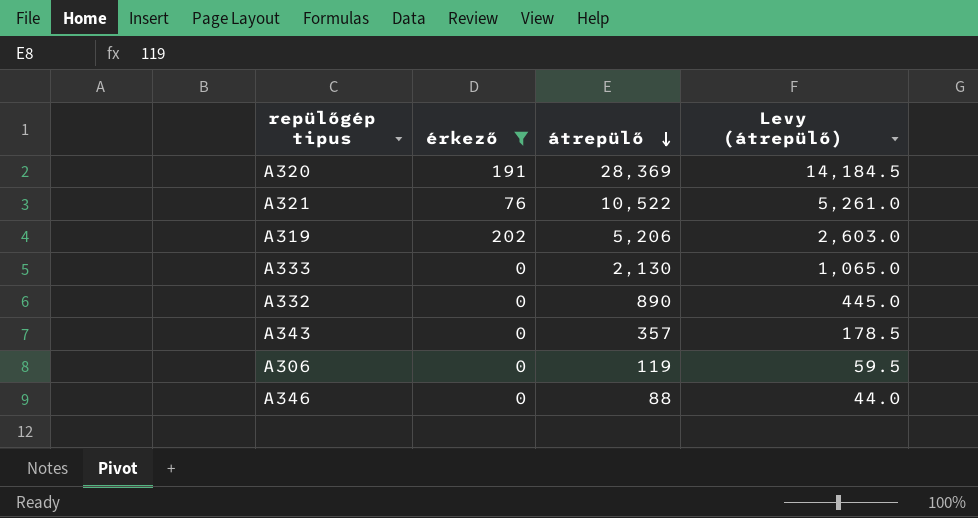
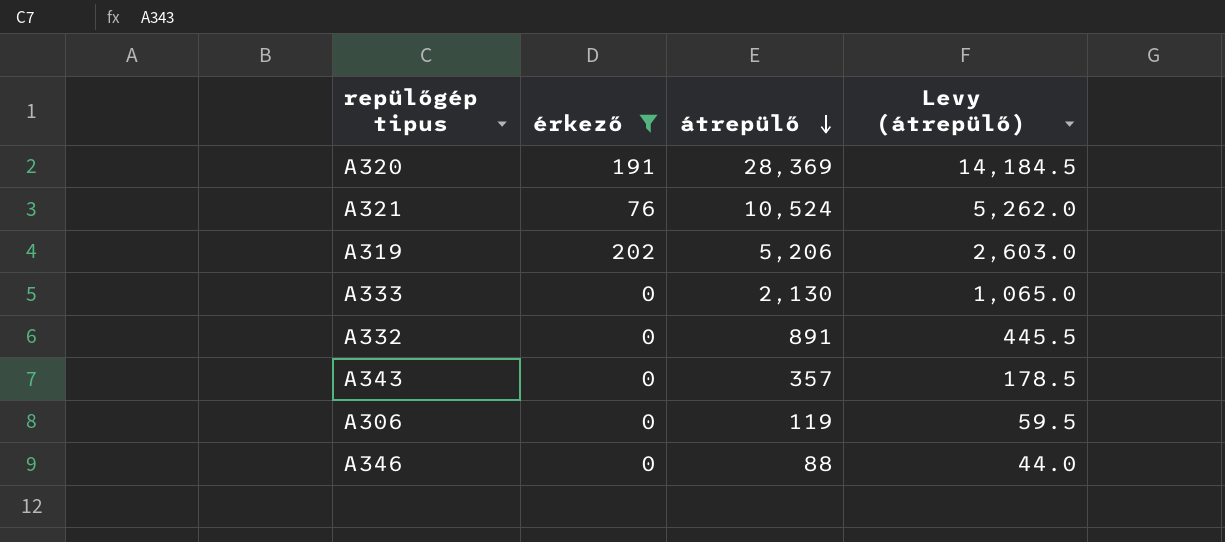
A321 | átrepülő: 10,522 -> 10,524
A321 | Levy (átrepülő): 5,261.0 -> 5,262.0
A332 | átrepülő: 890 -> 891
A332 | Levy (átrepülő): 445.0 -> 445.5

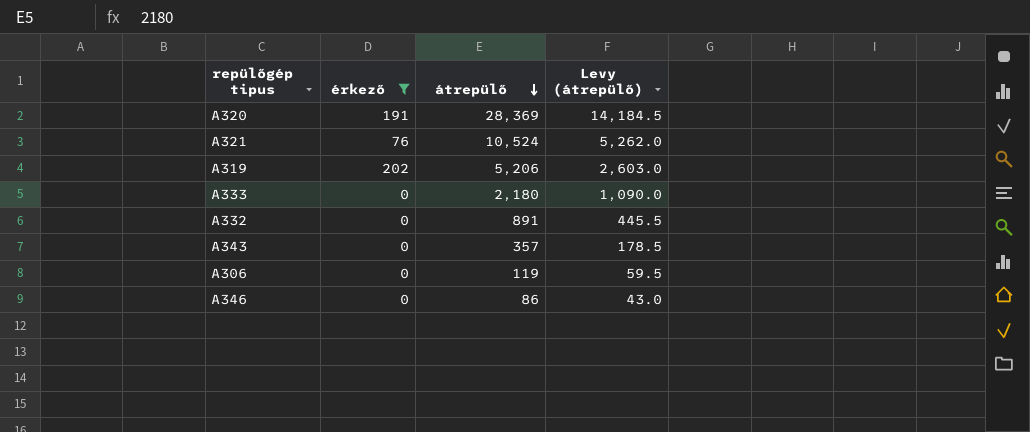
A333 | átrepülő: 2,130 -> 2,180
A333 | Levy (átrepülő): 1,065.0 -> 1,090.0
A346 | átrepülő: 88 -> 86
A346 | Levy (átrepülő): 44.0 -> 43.0

